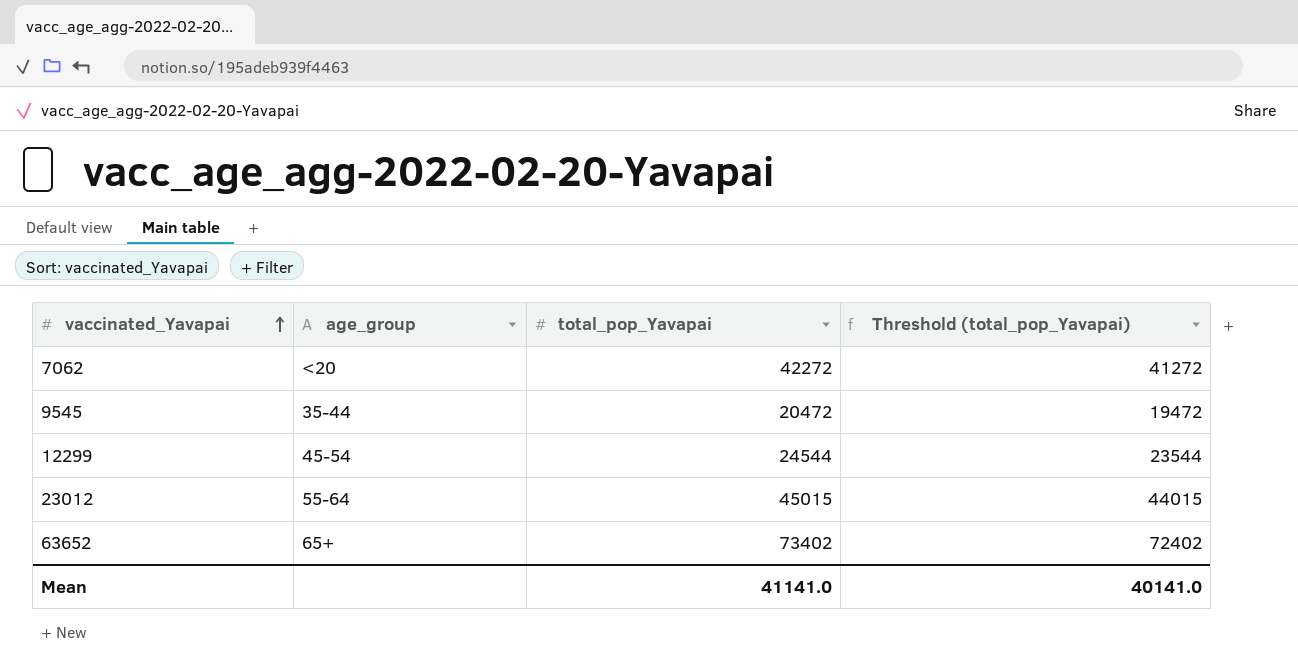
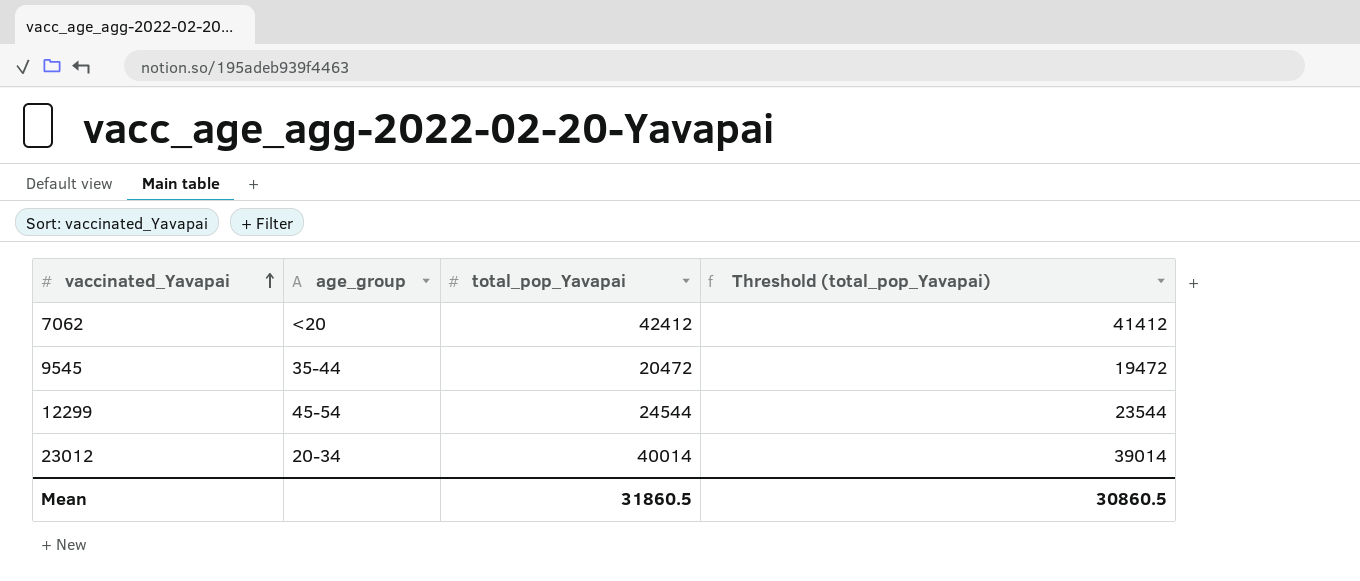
row 63652: 65+ | 73402 | 72402 -> none
7062 | total_pop_Yavapai: 42272 -> 42412
7062 | Threshold (total_pop_Yavapai): 41272 -> 41412
23012 | age_group: 55-64 -> 20-34
23012 | total_pop_Yavapai: 45015 -> 40014
23012 | Threshold (total_pop_Yavapai): 44015 -> 39014
Mean | total_pop_Yavapai: 41141.0 -> 31860.5
Mean | Threshold (total_pop_Yavapai): 40141.0 -> 30860.5

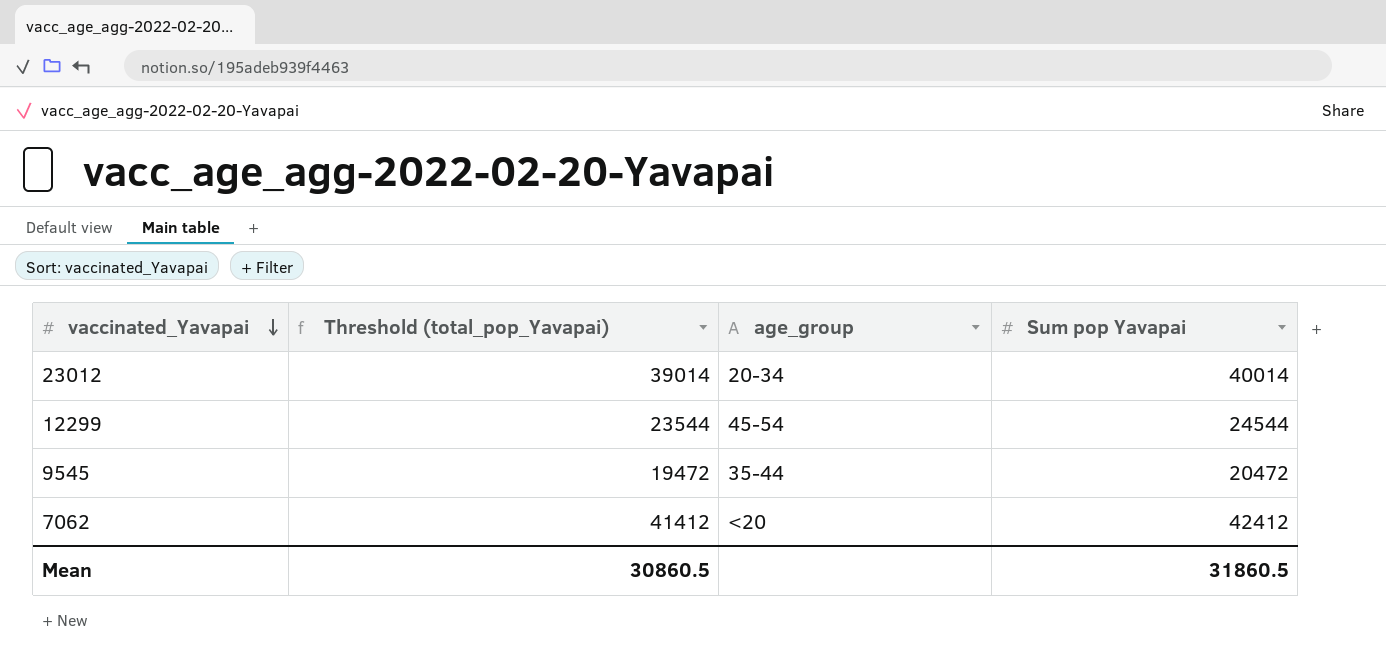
row order: vaccinated_Yavapai ascending -> vaccinated_Yavapai descending
column Threshold (total_pop_Yavapai) | position: 4 -> 2
column name: total_pop_Yavapai -> Sum pop Yavapai

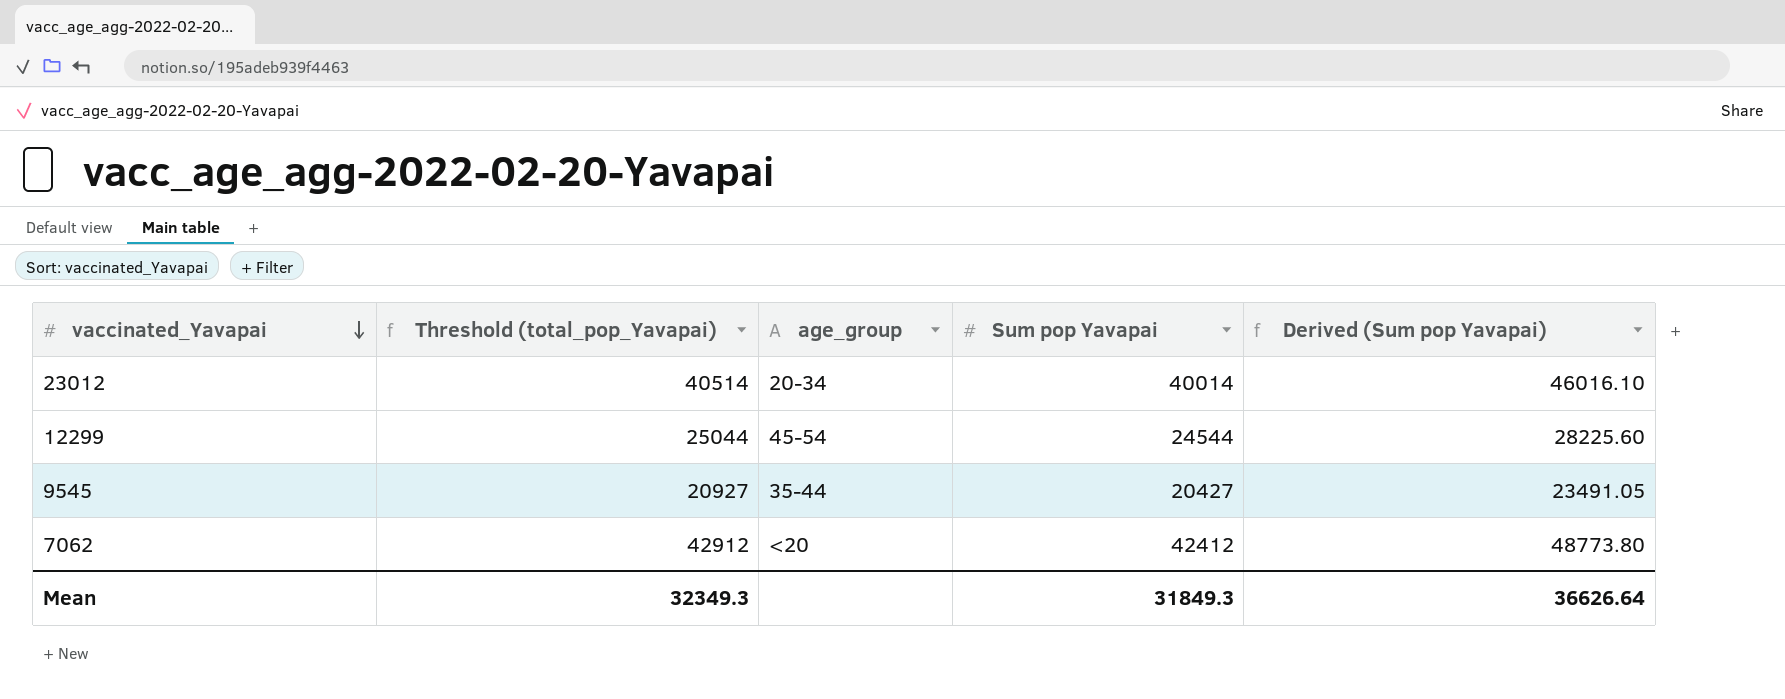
column Threshold (total_pop_Yavapai) | formula: [Sum pop Yavapai] - 1000 -> [Sum pop Yavapai] + 500
column Derived (Sum pop Yavapai) | formula: none -> [Sum pop Yavapai] * 1.15
9545 | Sum pop Yavapai: 20472 -> 20427
Mean | Threshold (total_pop_Yavapai): 30860.5 -> 32349.3
Mean | Sum pop Yavapai: 31860.5 -> 31849.3

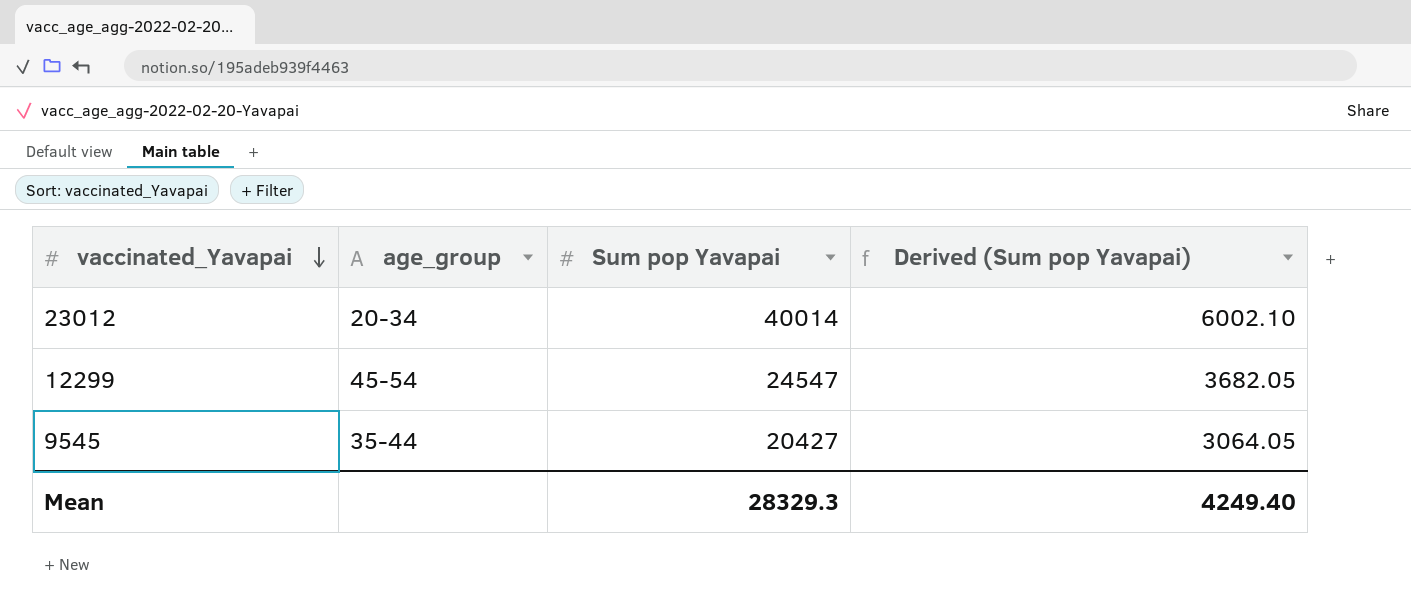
column Threshold (total_pop_Yavapai) | formula: [Sum pop Yavapai] + 500 -> none
column Derived (Sum pop Yavapai) | formula: [Sum pop Yavapai] * 1.15 -> [Sum pop Yavapai] * 0.15
row 7062: 42912 | <20 | 42412 | 48773.80 -> none
12299 | Sum pop Yavapai: 24544 -> 24547
Mean | Sum pop Yavapai: 31849.3 -> 28329.3
Mean | Derived (Sum pop Yavapai): 36626.64 -> 4249.40

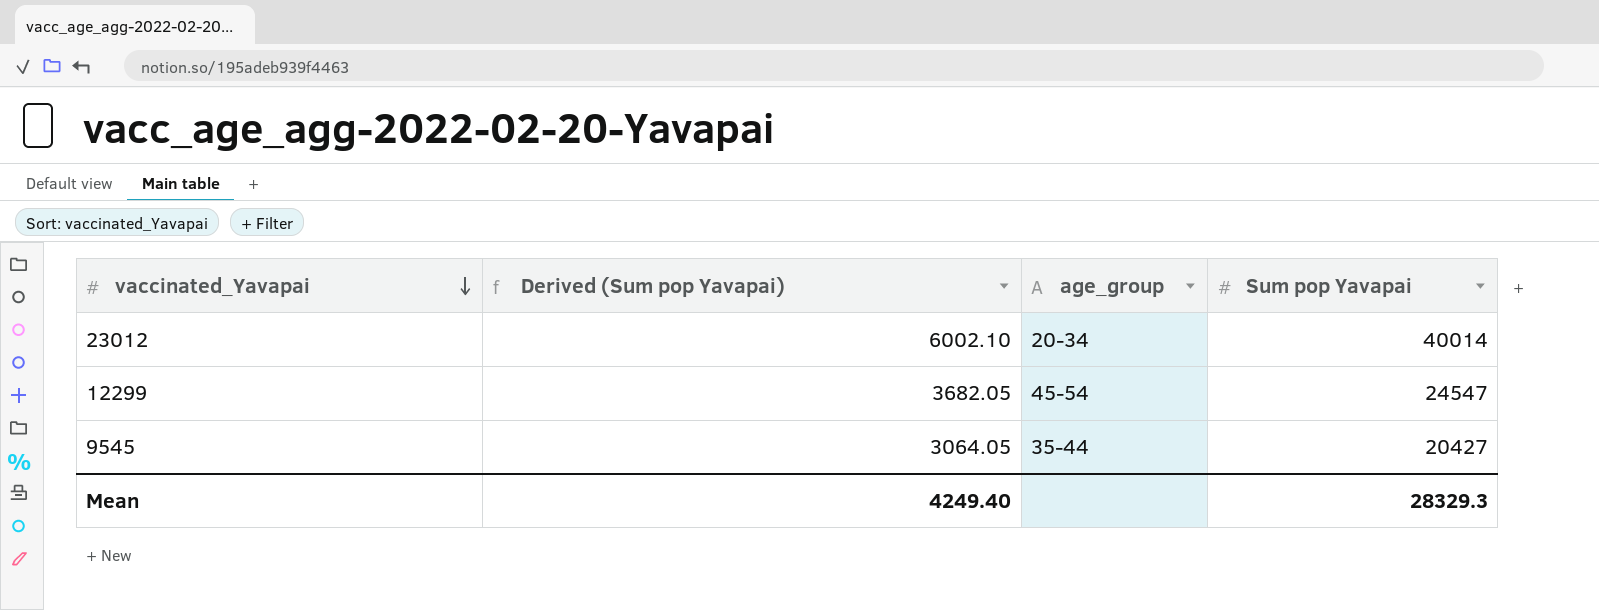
column Derived (Sum pop Yavapai) | position: 4 -> 2

